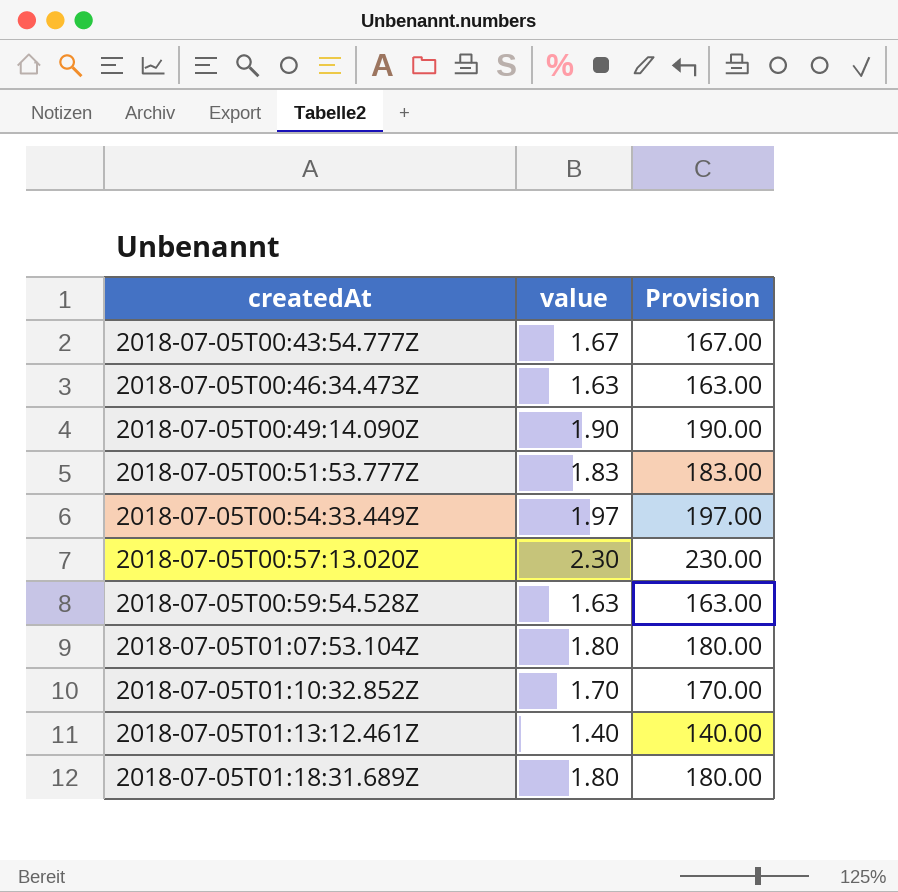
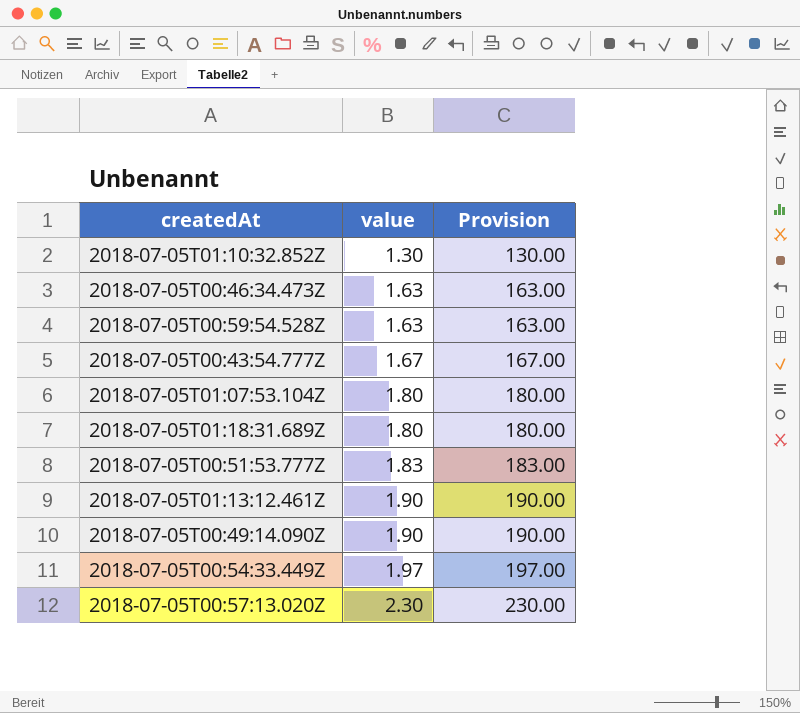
row order: createdAt ascending -> value ascending
2018-07-05T01:10:32.852Z | value: 1.70 -> 1.30
2018-07-05T01:10:32.852Z | Provision: 170.00 -> 130.00
2018-07-05T01:13:12.461Z | value: 1.40 -> 1.90
2018-07-05T01:13:12.461Z | Provision: 140.00 -> 190.00

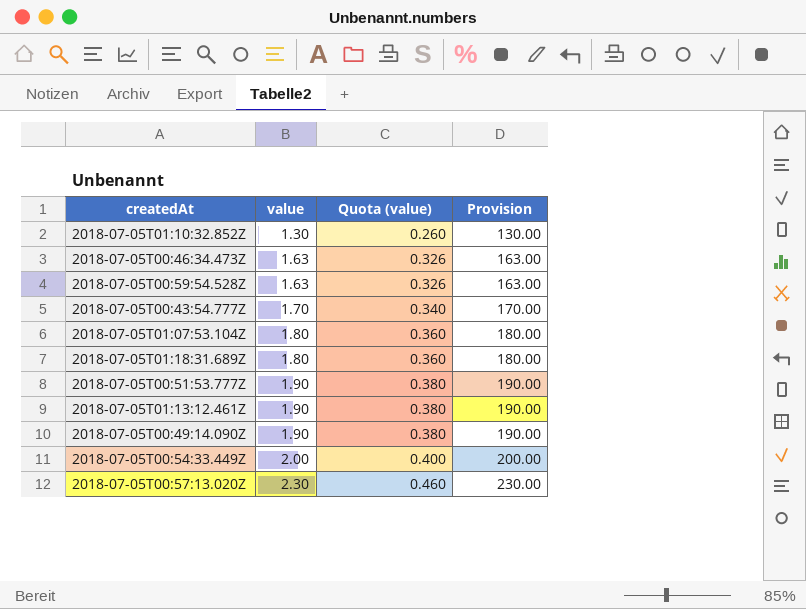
column Quota (value) | formula: none -> [value] * 0.2
2018-07-05T00:43:54.777Z | value: 1.67 -> 1.70
2018-07-05T00:43:54.777Z | Provision: 167.00 -> 170.00
2018-07-05T00:51:53.777Z | value: 1.83 -> 1.90
2018-07-05T00:51:53.777Z | Provision: 183.00 -> 190.00
2018-07-05T00:54:33.449Z | value: 1.97 -> 2.00
2018-07-05T00:54:33.449Z | Provision: 197.00 -> 200.00

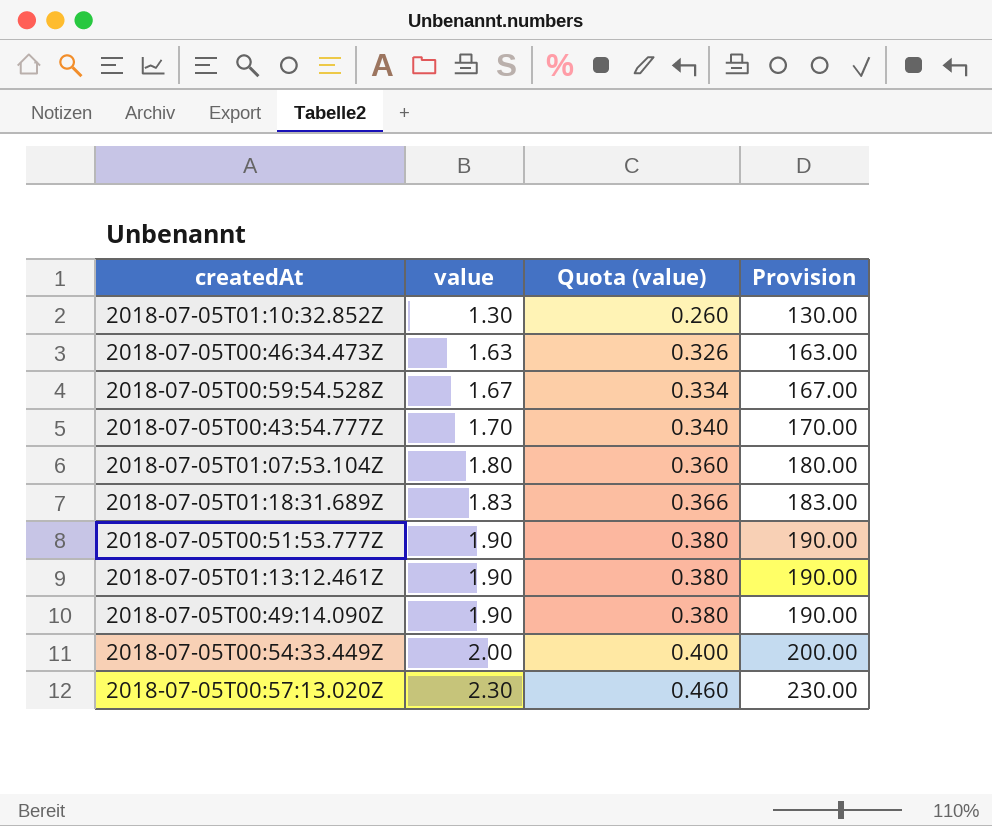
2018-07-05T00:59:54.528Z | value: 1.63 -> 1.67
2018-07-05T00:59:54.528Z | Quota (value): 0.326 -> 0.334
2018-07-05T00:59:54.528Z | Provision: 163.00 -> 167.00
2018-07-05T01:18:31.689Z | value: 1.80 -> 1.83
2018-07-05T01:18:31.689Z | Quota (value): 0.360 -> 0.366
2018-07-05T01:18:31.689Z | Provision: 180.00 -> 183.00

